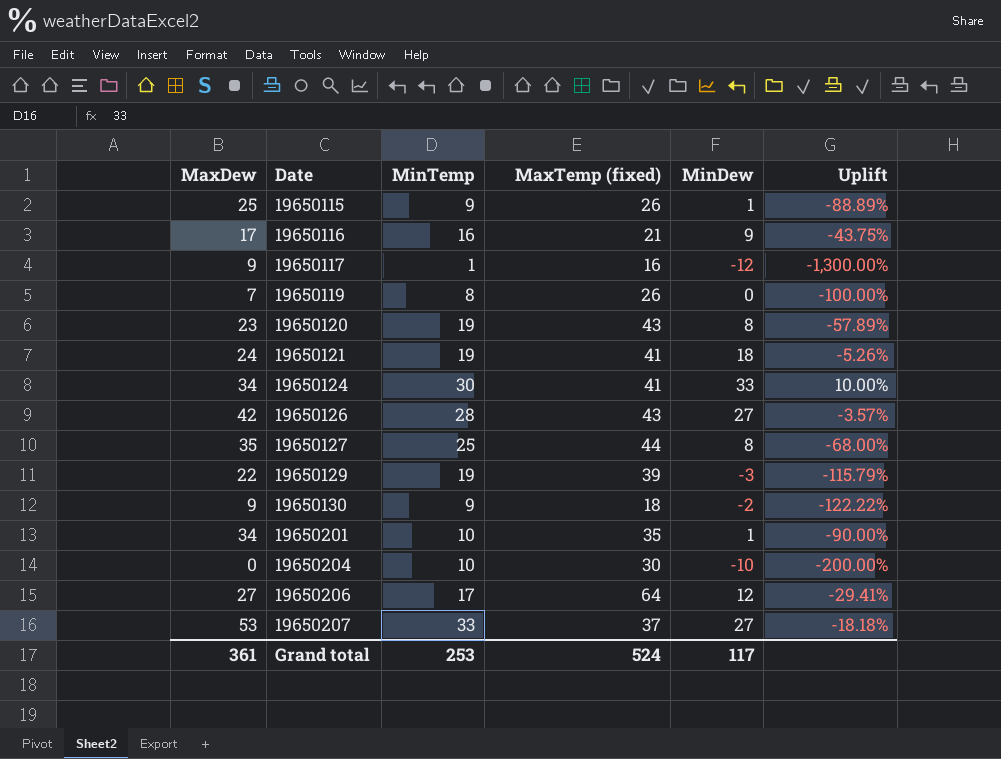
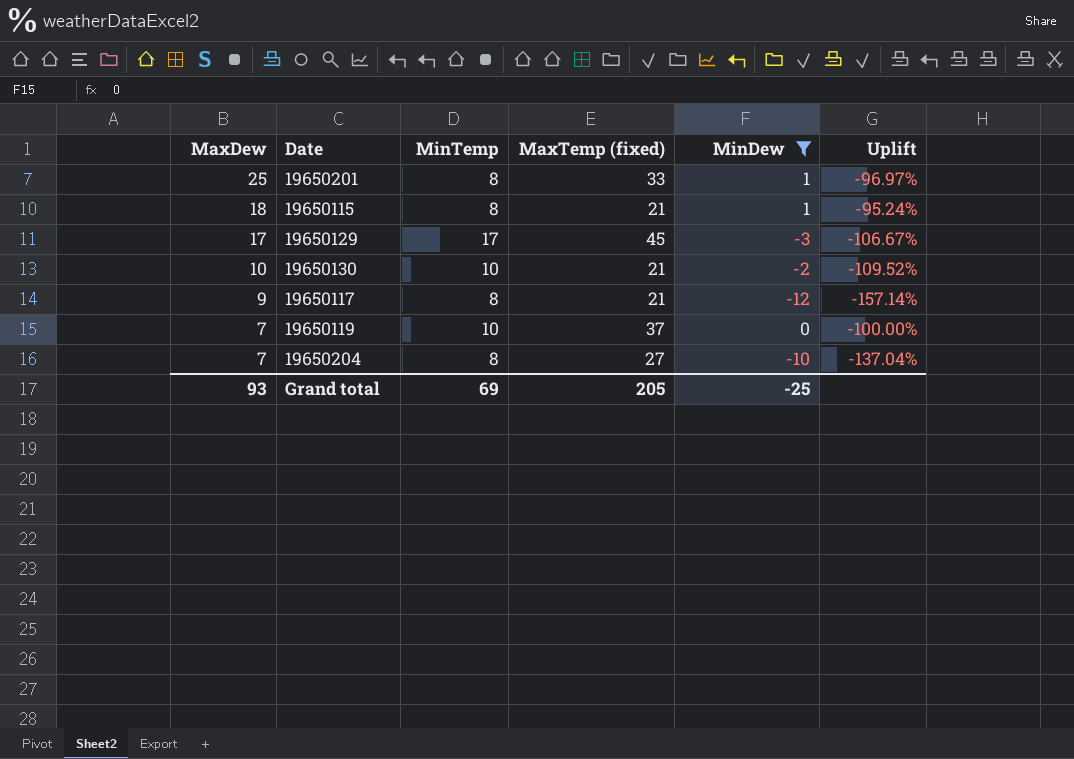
filter: none -> MinDew <= 1
row order: Date ascending -> MaxDew descending
column Uplift | formula: ([MinDew] - [MinTemp]) / [MinTemp] -> ([MinDew] - [MaxTemp (fixed)]) / [MaxTemp (fixed)]
19650201 | MaxDew: 34 -> 25
19650201 | MinTemp: 10 -> 8
19650201 | MaxTemp (fixed): 35 -> 33
19650115 | MaxDew: 25 -> 18
19650115 | MinTemp: 9 -> 8
19650115 | MaxTemp (fixed): 26 -> 21
19650129 | MaxDew: 22 -> 17
19650129 | MinTemp: 19 -> 17
19650129 | MaxTemp (fixed): 39 -> 45
19650130 | MaxDew: 9 -> 10
19650130 | MinTemp: 9 -> 10
19650130 | MaxTemp (fixed): 18 -> 21
19650117 | MinTemp: 1 -> 8
19650117 | MaxTemp (fixed): 16 -> 21
19650119 | MinTemp: 8 -> 10
19650119 | MaxTemp (fixed): 26 -> 37
19650204 | MaxDew: 0 -> 7
19650204 | MinTemp: 10 -> 8
19650204 | MaxTemp (fixed): 30 -> 27
Grand total | MaxDew: 361 -> 93
Grand total | MinTemp: 253 -> 69
Grand total | MaxTemp (fixed): 524 -> 205
Grand total | MinDew: 117 -> -25

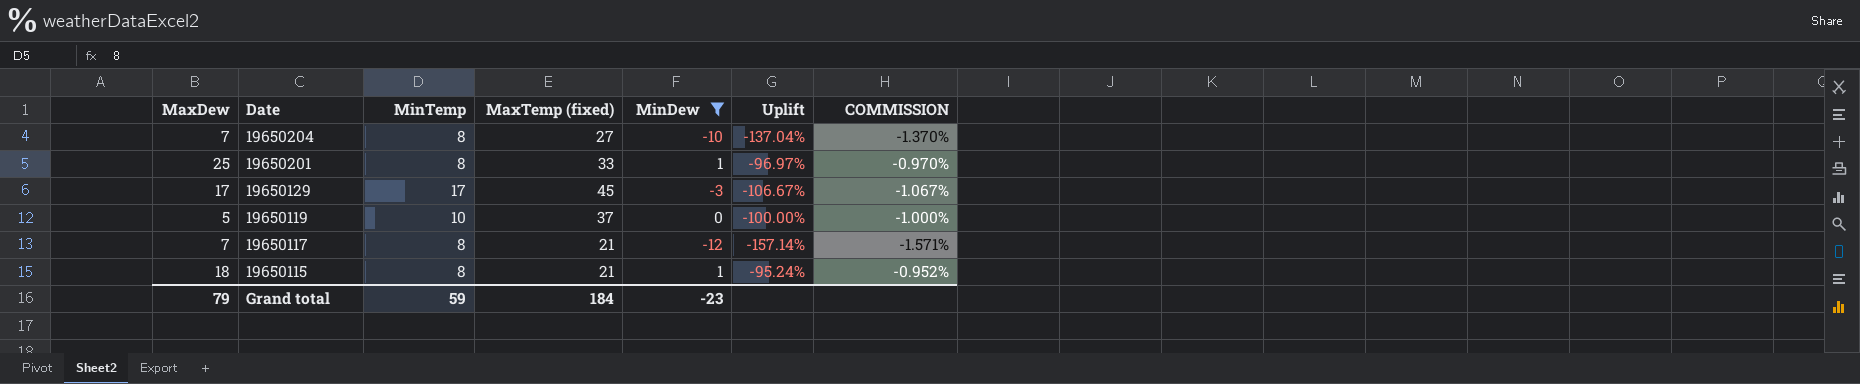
row order: MaxDew descending -> Date descending
column COMMISSION | formula: none -> [Uplift] * 0.01
row 19650130: 10 | 10 | 21 | -2 | -109.52% -> none
19650119 | MaxDew: 7 -> 5
19650117 | MaxDew: 9 -> 7
Grand total | MaxDew: 93 -> 79
Grand total | MinTemp: 69 -> 59
Grand total | MaxTemp (fixed): 205 -> 184
Grand total | MinDew: -25 -> -23

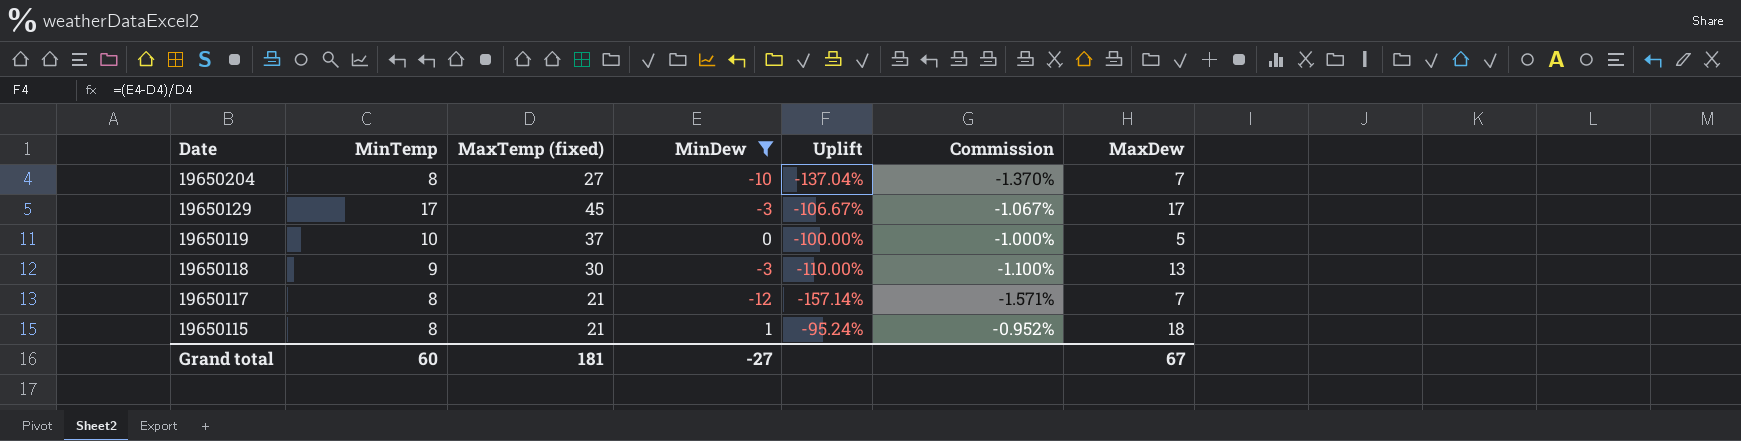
column name: COMMISSION -> Commission
column MaxDew | position: 1 -> 7
row 19650201: 25 | 8 | 33 | 1 | -96.97% | -0.970% -> none
row 19650118: none -> 9 | 30 | -3 | -110.00% | -1.100% | 13
Grand total | MinTemp: 59 -> 60
Grand total | MaxTemp (fixed): 184 -> 181
Grand total | MinDew: -23 -> -27
Grand total | MaxDew: 79 -> 67

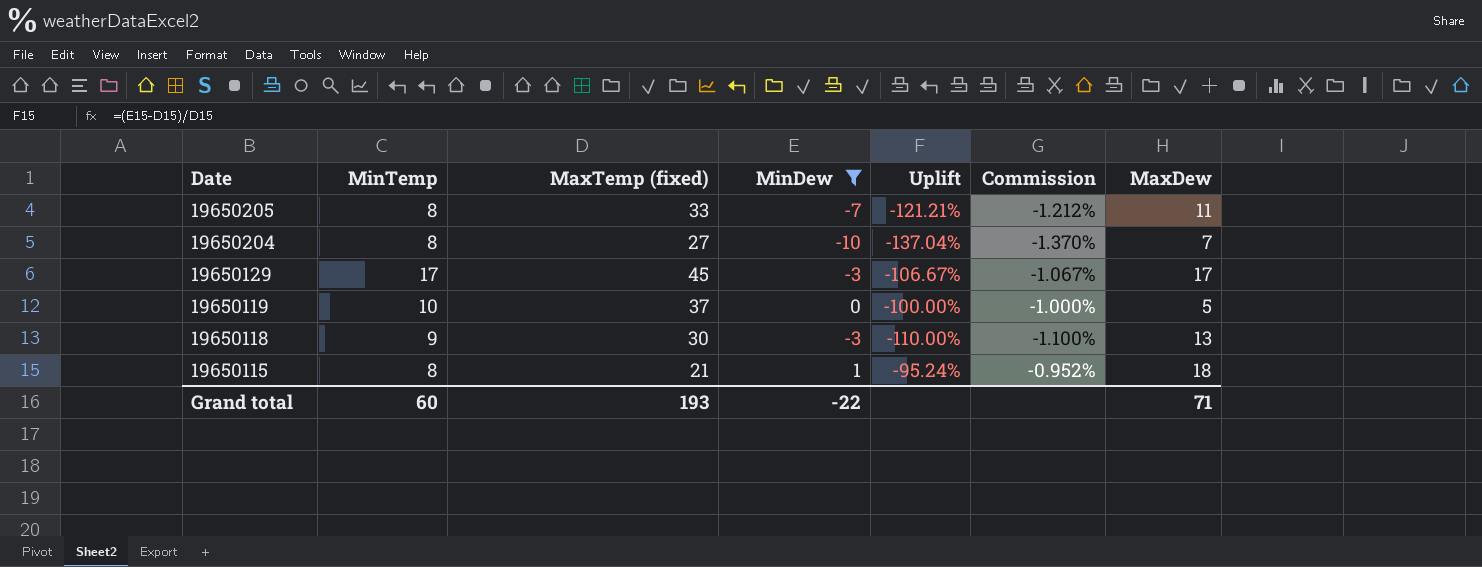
row 19650117: 8 | 21 | -12 | -157.14% | -1.571% | 7 -> none
row 19650205: none -> 8 | 33 | -7 | -121.21% | -1.212% | 11
Grand total | MaxTemp (fixed): 181 -> 193
Grand total | MinDew: -27 -> -22
Grand total | MaxDew: 67 -> 71

